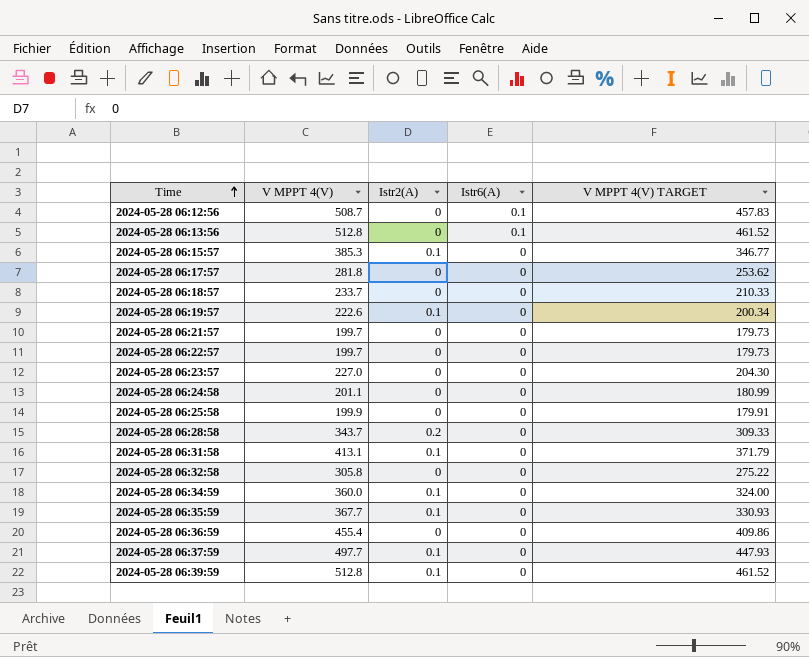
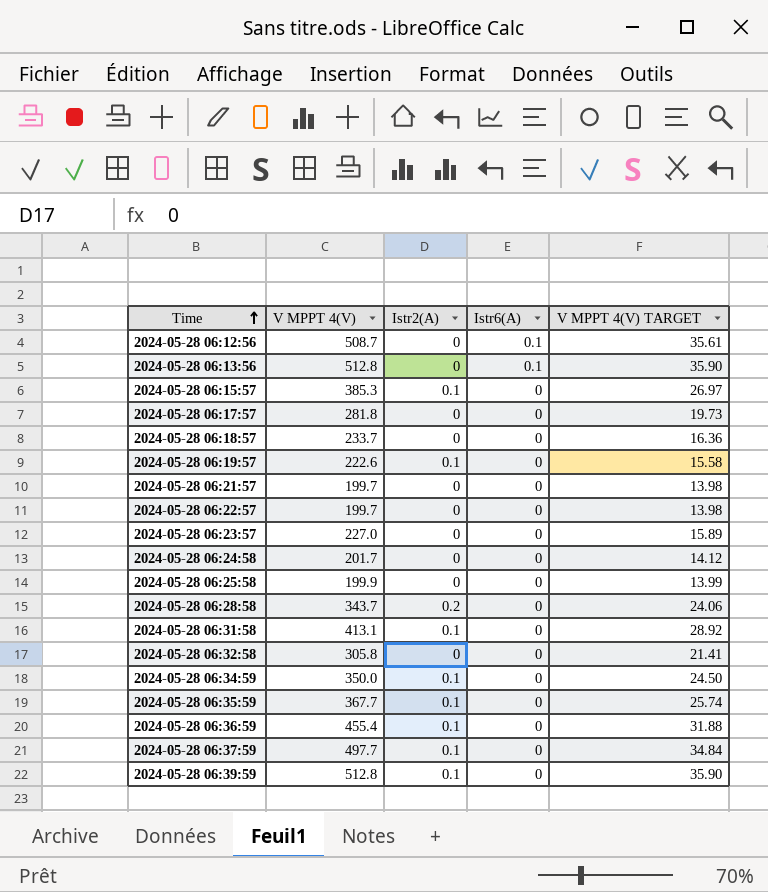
column V MPPT 4(V) TARGET | formula: [V MPPT 4(V)] * 0.9 -> [V MPPT 4(V)] * 0.07
2024-05-28 06:24:58 | V MPPT 4(V): 201.1 -> 201.7
2024-05-28 06:34:59 | V MPPT 4(V): 360.0 -> 350.0
2024-05-28 06:36:59 | Istr2(A): 0 -> 0.1

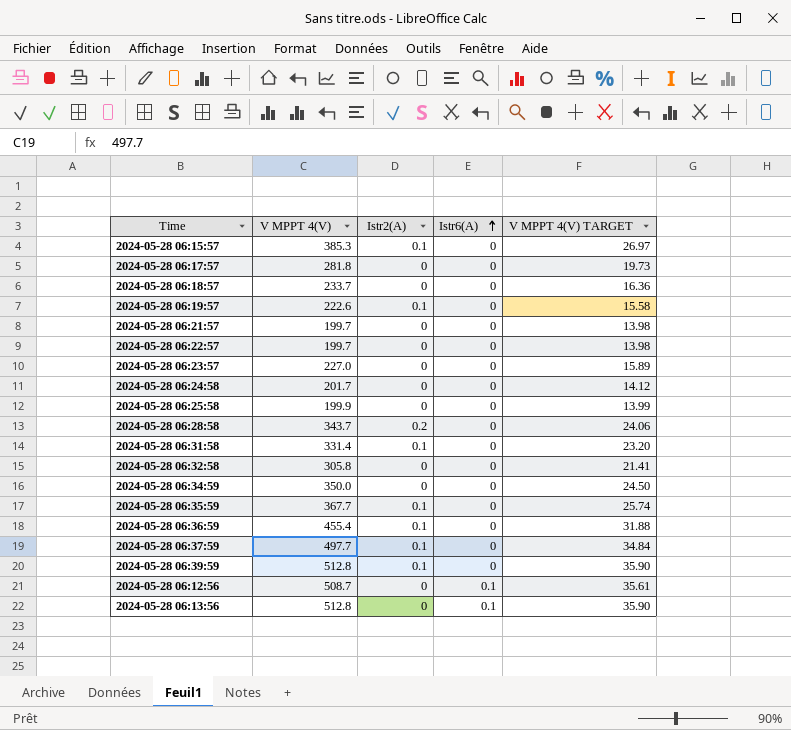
row order: Time ascending -> Istr6(A) ascending
2024-05-28 06:31:58 | V MPPT 4(V): 413.1 -> 331.4
2024-05-28 06:31:58 | V MPPT 4(V) TARGET: 28.92 -> 23.20
2024-05-28 06:34:59 | Istr2(A): 0.1 -> 0

